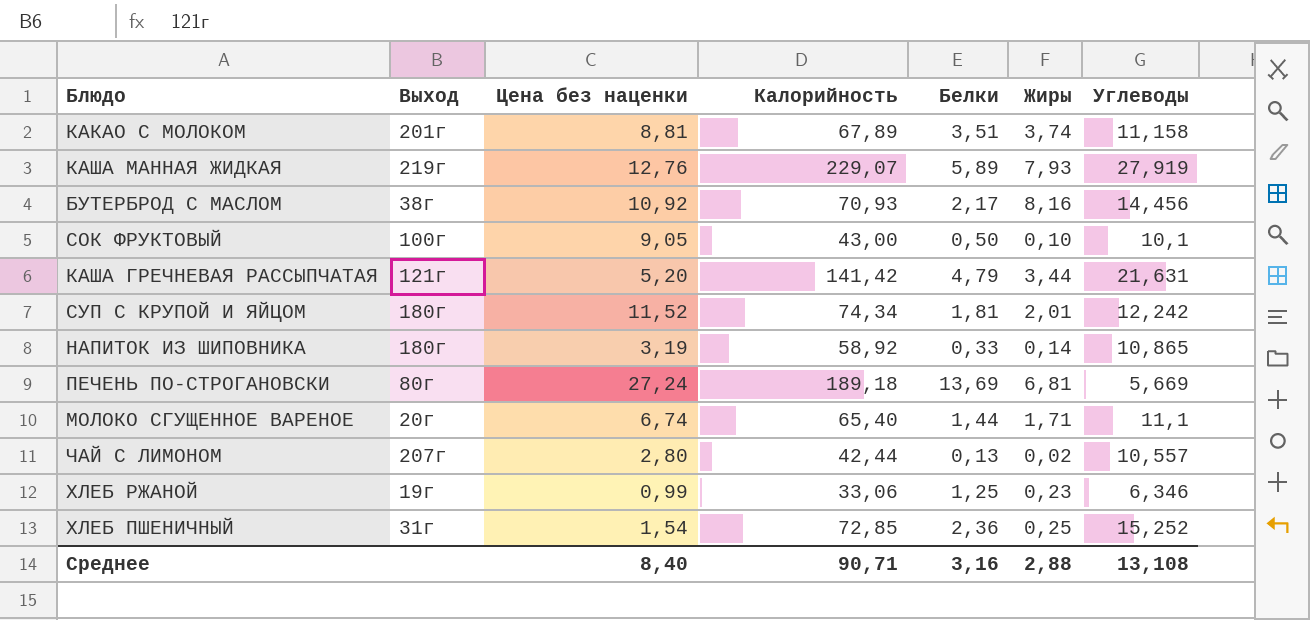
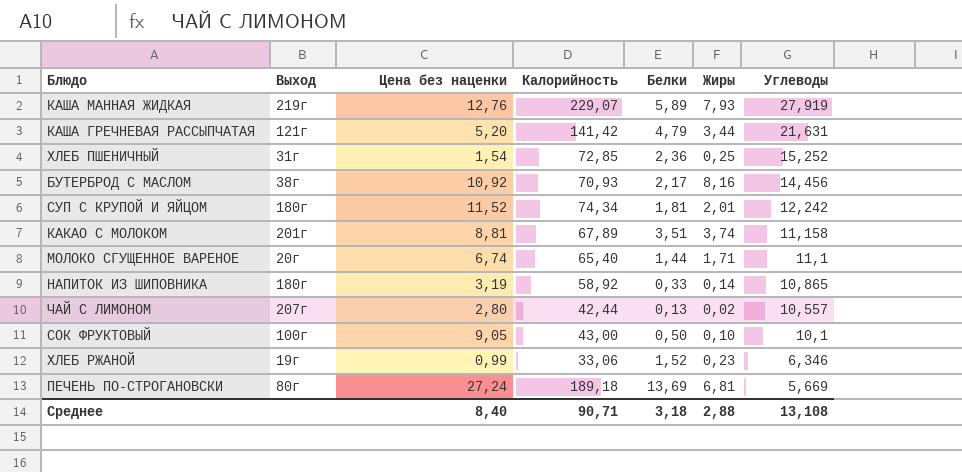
row order: none -> Углеводы descending
ХЛЕБ РЖАНОЙ | Белки: 1,25 -> 1,52
Среднее | Белки: 3,16 -> 3,18

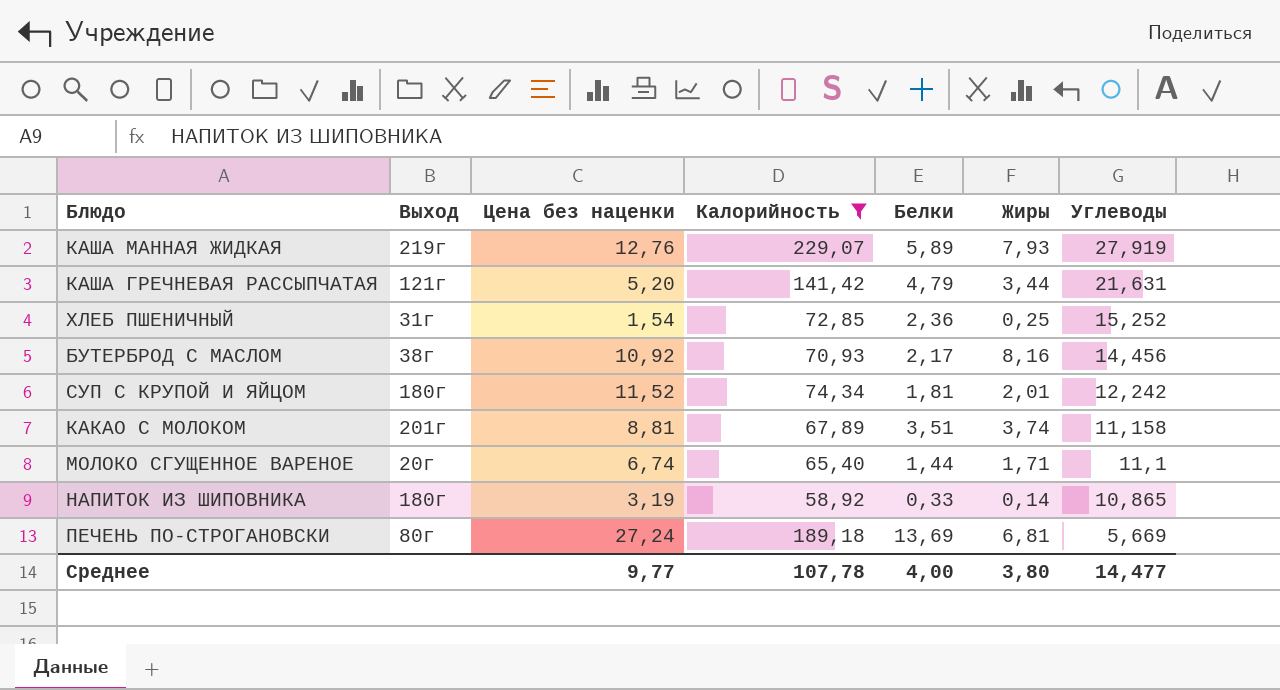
filter: none -> Калорийность >= 58,92
Среднее | Цена без наценки: 8,40 -> 9,77
Среднее | Калорийность: 90,71 -> 107,78
Среднее | Белки: 3,18 -> 4,00
Среднее | Жиры: 2,88 -> 3,80
Среднее | Углеводы: 13,108 -> 14,477

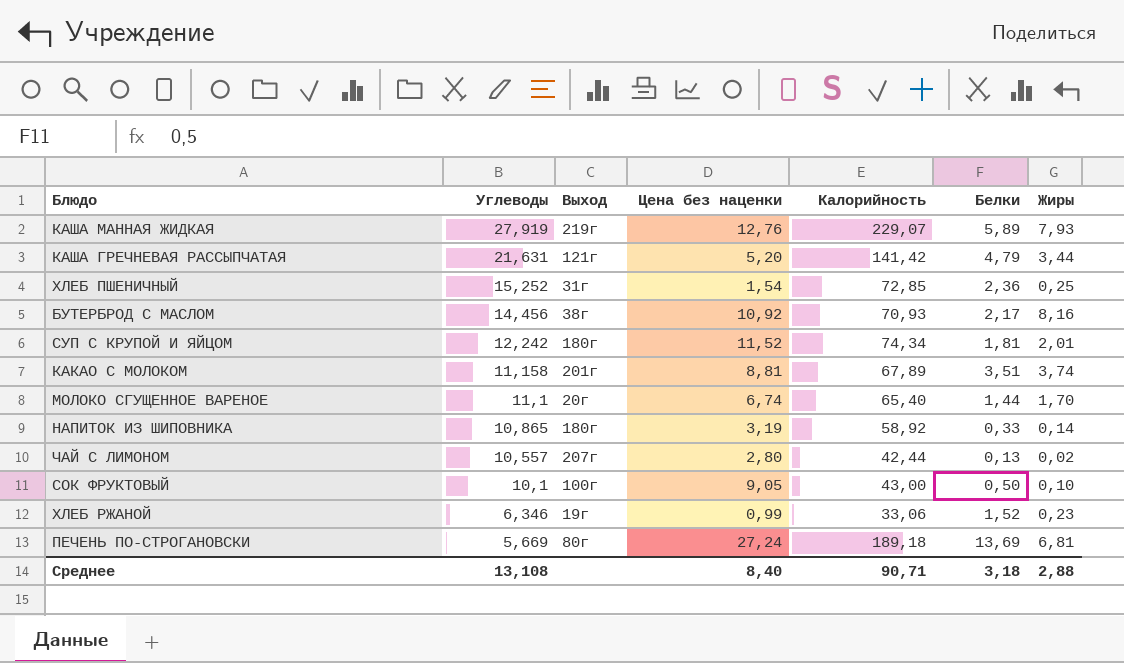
filter: Калорийность >= 58,92 -> none
column Углеводы | position: 7 -> 2
МОЛОКО СГУЩЕННОЕ ВАРЕНОЕ | Жиры: 1,71 -> 1,70
Среднее | Углеводы: 14,477 -> 13,108
Среднее | Цена без наценки: 9,77 -> 8,40
Среднее | Калорийность: 107,78 -> 90,71
Среднее | Белки: 4,00 -> 3,18
Среднее | Жиры: 3,80 -> 2,88

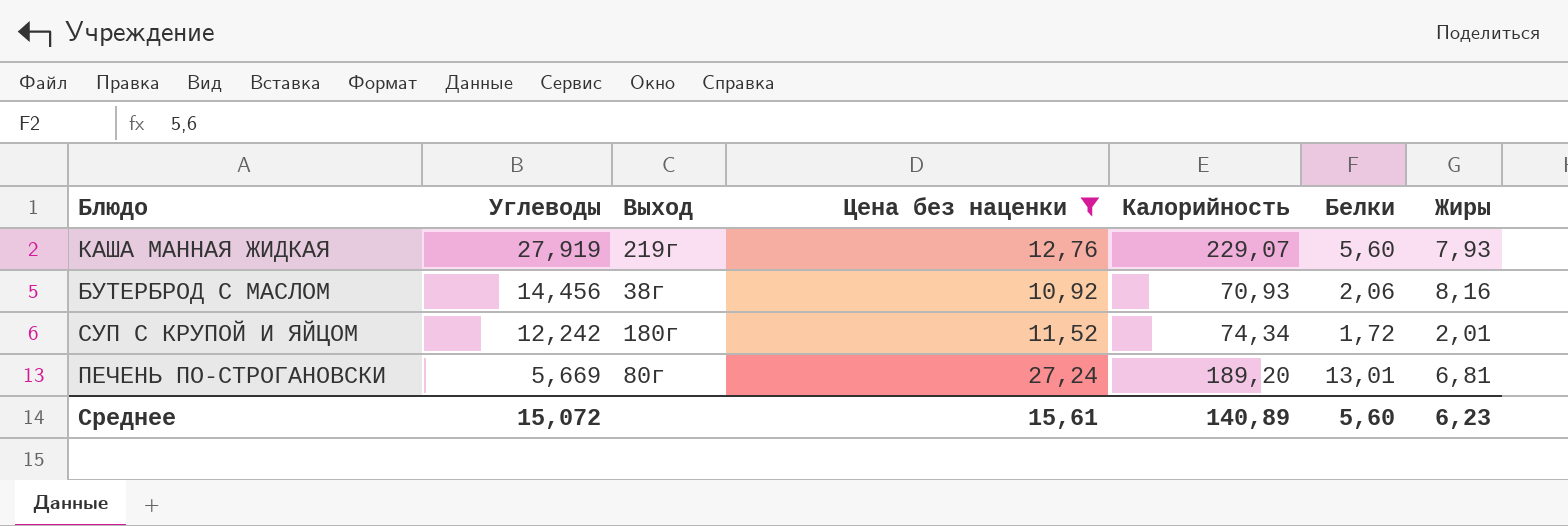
filter: none -> Цена без наценки >= 10,92
КАША МАННАЯ ЖИДКАЯ | Белки: 5,89 -> 5,60
БУТЕРБРОД С МАСЛОМ | Белки: 2,17 -> 2,06
СУП С КРУПОЙ И ЯЙЦОМ | Белки: 1,81 -> 1,72
ПЕЧЕНЬ ПО-СТРОГАНОВСКИ | Калорийность: 189,18 -> 189,20
ПЕЧЕНЬ ПО-СТРОГАНОВСКИ | Белки: 13,69 -> 13,01
Среднее | Углеводы: 13,108 -> 15,072
Среднее | Цена без наценки: 8,40 -> 15,61
Среднее | Калорийность: 90,71 -> 140,89
Среднее | Белки: 3,18 -> 5,60
Среднее | Жиры: 2,88 -> 6,23

